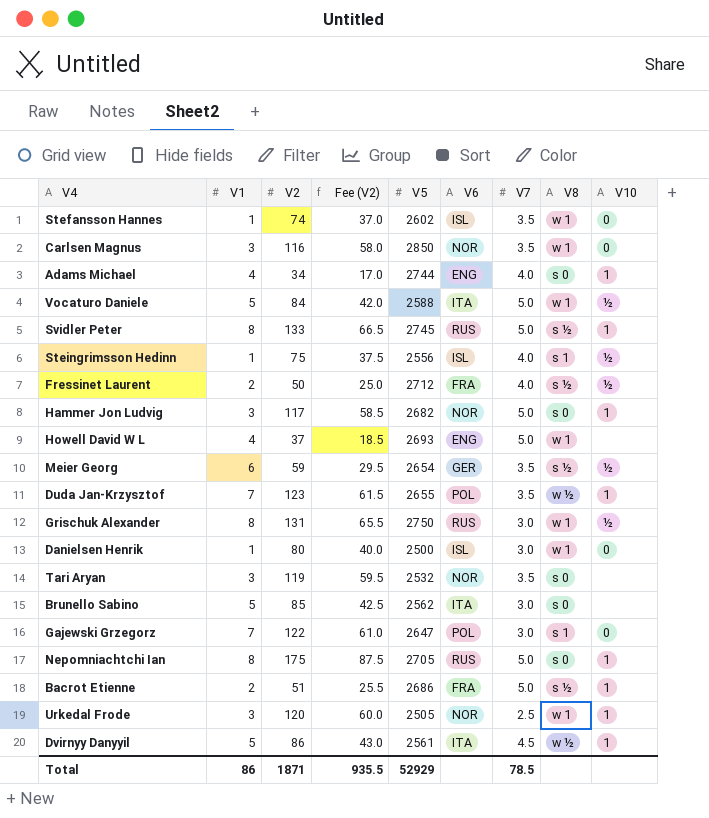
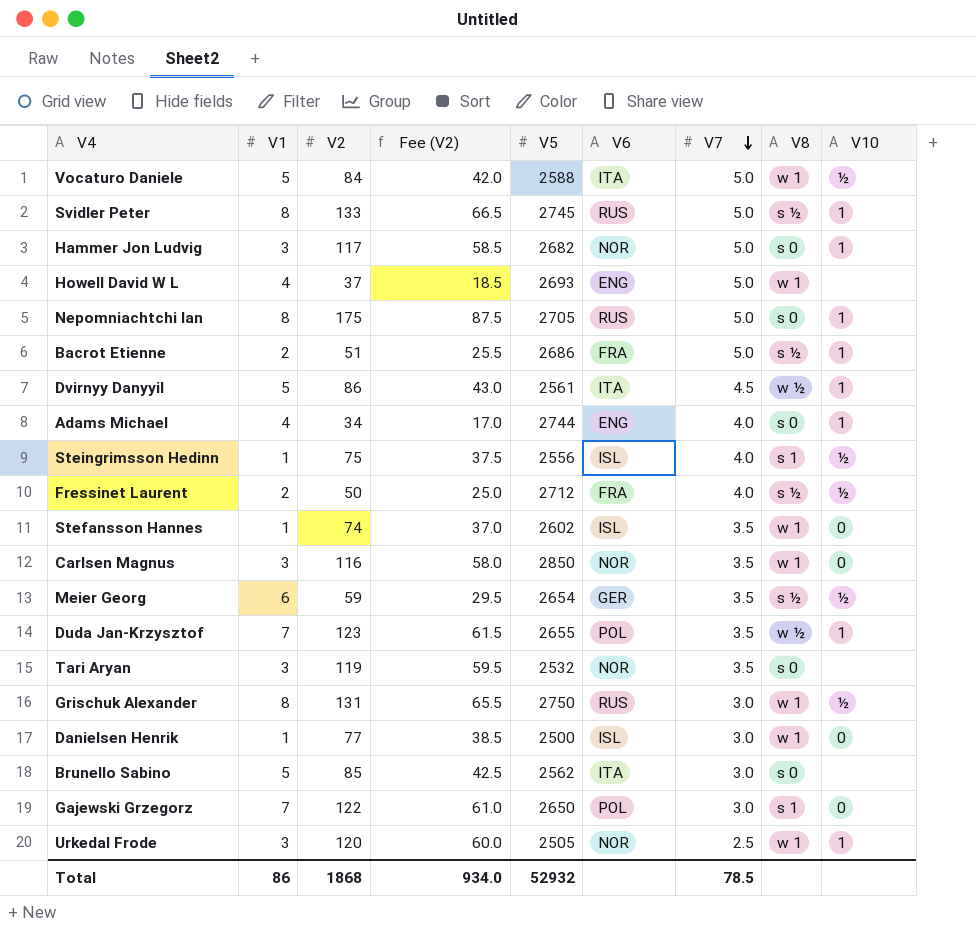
row order: none -> V7 descending
Danielsen Henrik | V2: 80 -> 77
Danielsen Henrik | Fee (V2): 40.0 -> 38.5
Gajewski Grzegorz | V5: 2647 -> 2650
Total | V2: 1871 -> 1868
Total | Fee (V2): 935.5 -> 934.0
Total | V5: 52929 -> 52932

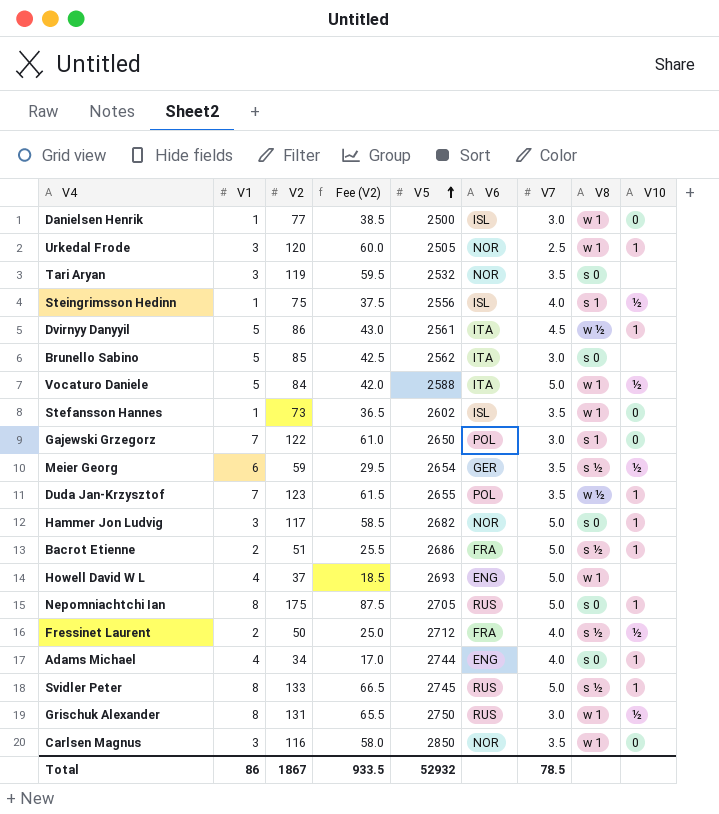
row order: V7 descending -> V5 ascending
Stefansson Hannes | V2: 74 -> 73
Stefansson Hannes | Fee (V2): 37.0 -> 36.5
Total | V2: 1868 -> 1867
Total | Fee (V2): 934.0 -> 933.5

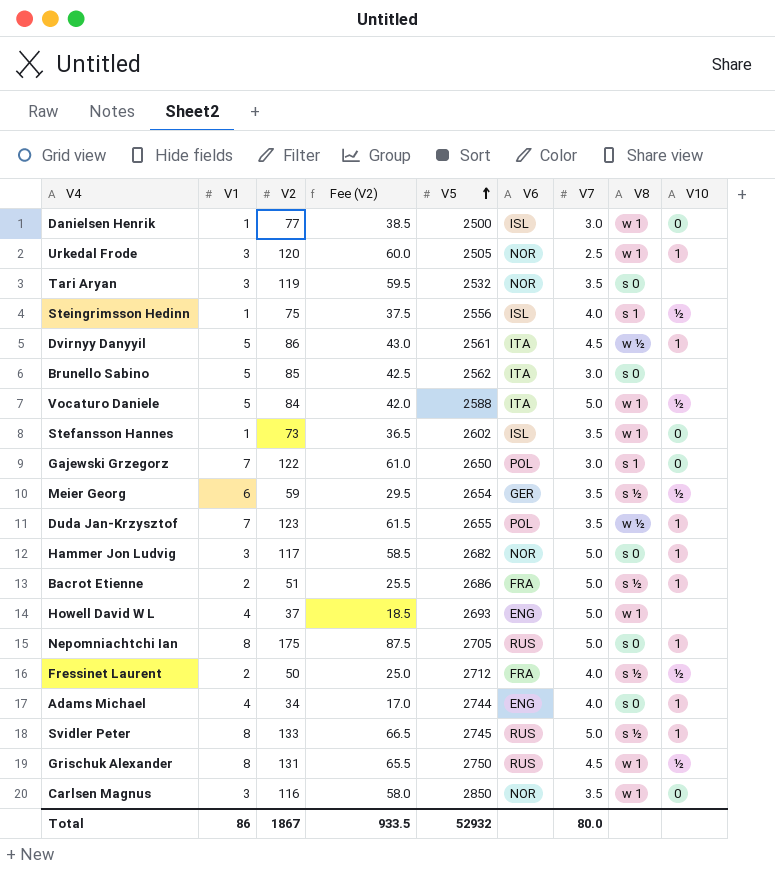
Grischuk Alexander | V7: 3.0 -> 4.5
Total | V7: 78.5 -> 80.0

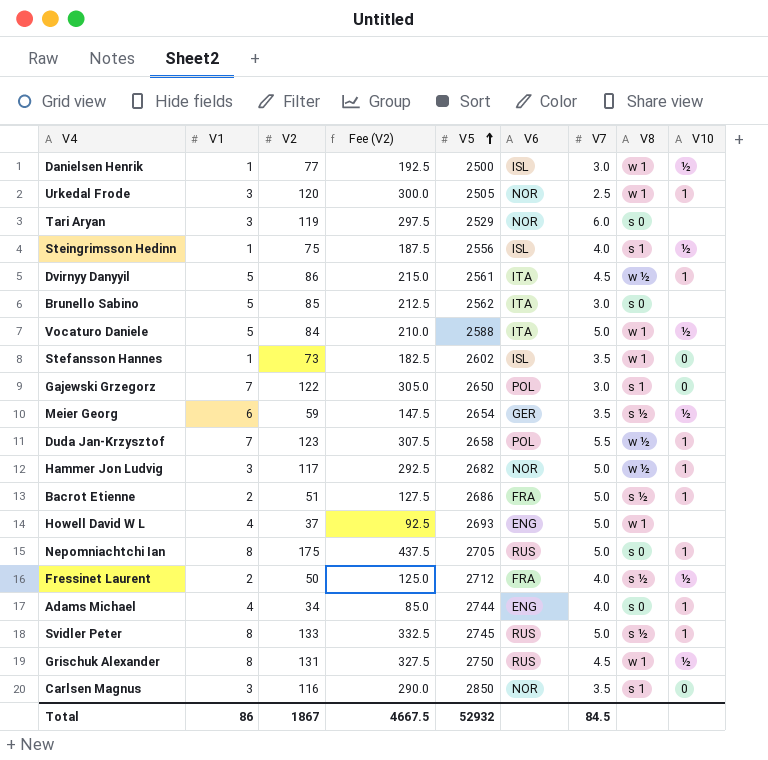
column Fee (V2) | formula: [V2] * 0.5 -> [V2] * 2.5
Danielsen Henrik | V10: 0 -> ½
Tari Aryan | V5: 2532 -> 2529
Tari Aryan | V7: 3.5 -> 6.0
Duda Jan-Krzysztof | V5: 2655 -> 2658
Duda Jan-Krzysztof | V7: 3.5 -> 5.5
Hammer Jon Ludvig | V8: s 0 -> w ½
Carlsen Magnus | V8: w 1 -> s 1
Total | Fee (V2): 933.5 -> 4667.5
Total | V7: 80.0 -> 84.5

